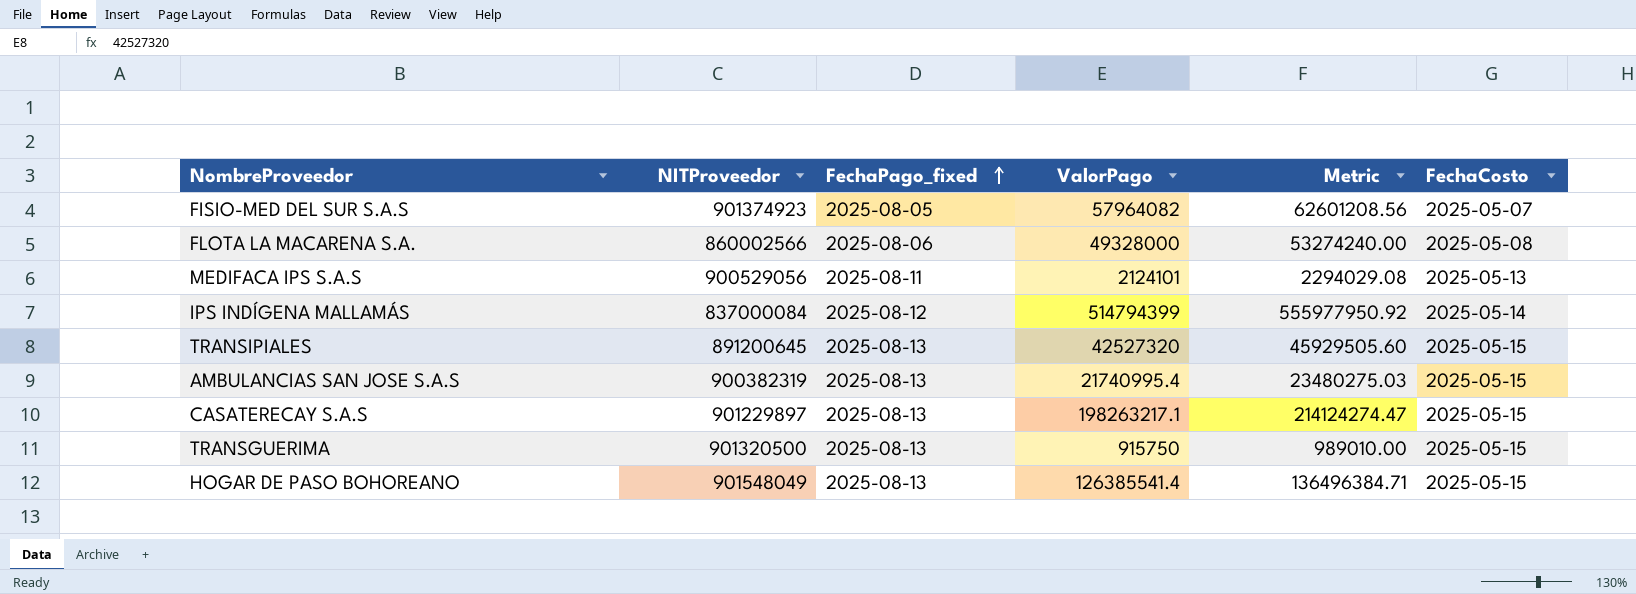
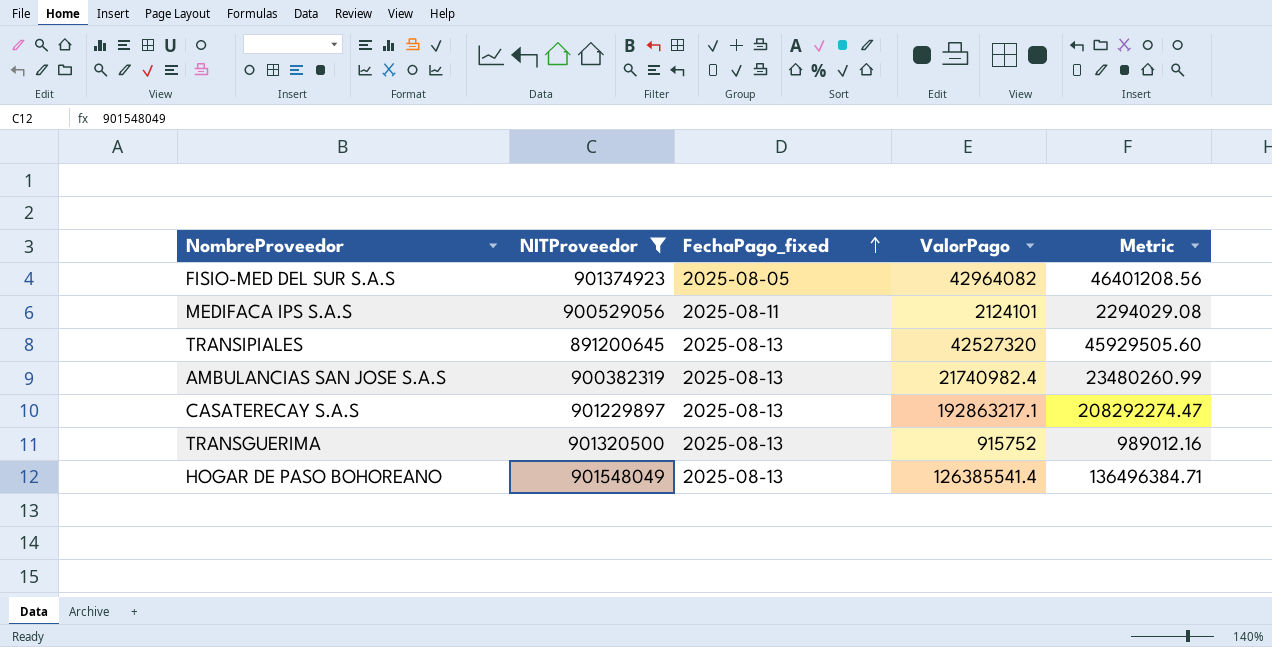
filter: none -> NITProveedor >= 891200645
column FechaCosto | position: 6 -> none
FISIO-MED DEL SUR S.A.S | ValorPago: 57964082 -> 42964082
FISIO-MED DEL SUR S.A.S | Metric: 62601208.56 -> 46401208.56
AMBULANCIAS SAN JOSE S.A.S | ValorPago: 21740995.4 -> 21740982.4
AMBULANCIAS SAN JOSE S.A.S | Metric: 23480275.03 -> 23480260.99
CASATERECAY S.A.S | ValorPago: 198263217.1 -> 192863217.1
CASATERECAY S.A.S | Metric: 214124274.47 -> 208292274.47
TRANSGUERIMA | ValorPago: 915750 -> 915752
TRANSGUERIMA | Metric: 989010.00 -> 989012.16

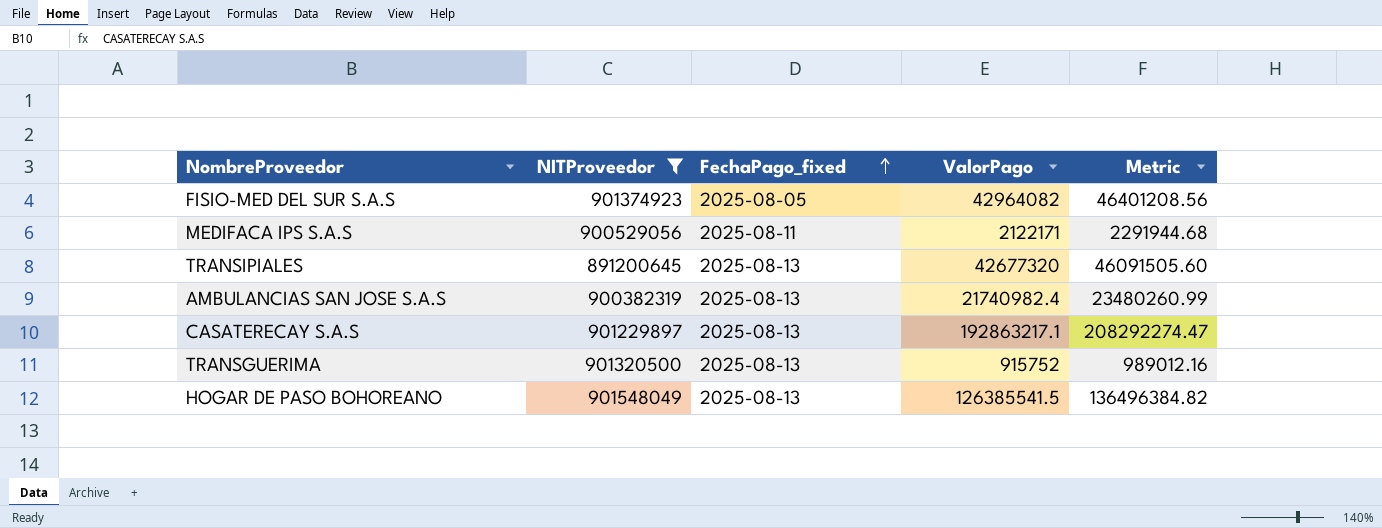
MEDIFACA IPS S.A.S | ValorPago: 2124101 -> 2122171
MEDIFACA IPS S.A.S | Metric: 2294029.08 -> 2291944.68
TRANSIPIALES | ValorPago: 42527320 -> 42677320
TRANSIPIALES | Metric: 45929505.60 -> 46091505.60
HOGAR DE PASO BOHOREANO | ValorPago: 126385541.4 -> 126385541.5
HOGAR DE PASO BOHOREANO | Metric: 136496384.71 -> 136496384.82

